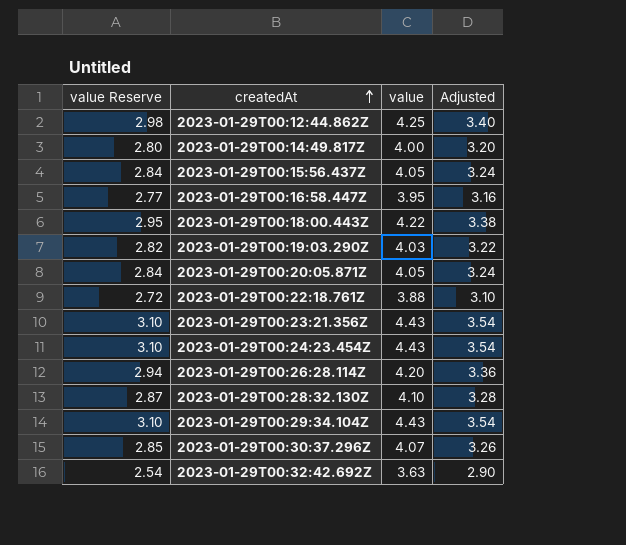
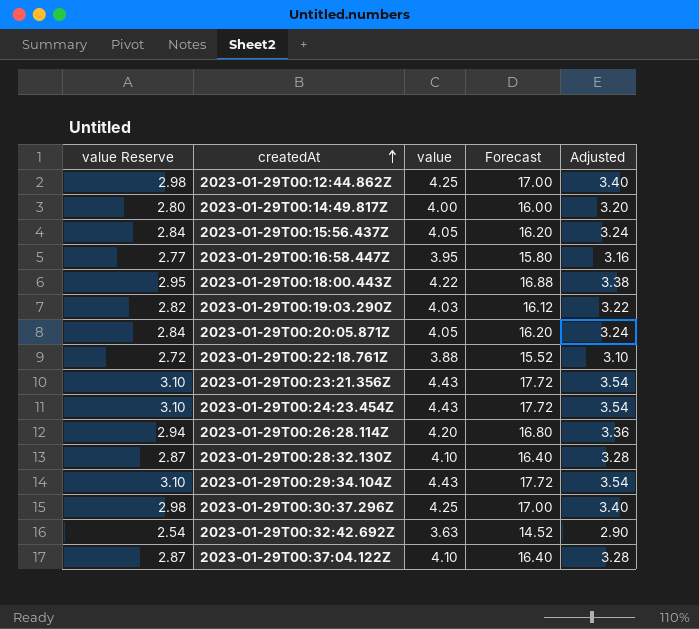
column Forecast | formula: none -> [value] * 4
2023-01-29T00:30:37.296Z | value Reserve: 2.85 -> 2.98
2023-01-29T00:30:37.296Z | value: 4.07 -> 4.25
2023-01-29T00:30:37.296Z | Adjusted: 3.26 -> 3.40
row 2023-01-29T00:37:04.122Z: none -> 2.87 | 4.10 | 16.40 | 3.28

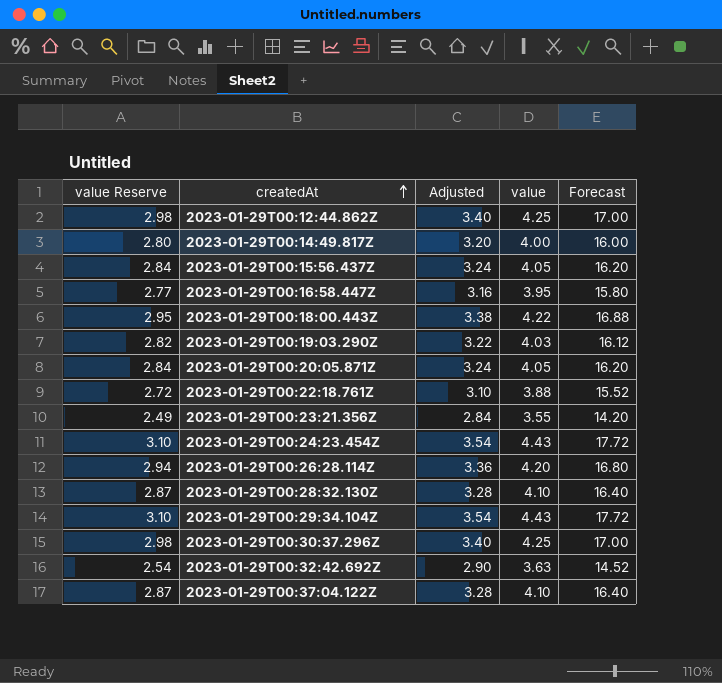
column Adjusted | position: 5 -> 3
2023-01-29T00:23:21.356Z | value Reserve: 3.10 -> 2.49
2023-01-29T00:23:21.356Z | Adjusted: 3.54 -> 2.84
2023-01-29T00:23:21.356Z | value: 4.43 -> 3.55
2023-01-29T00:23:21.356Z | Forecast: 17.72 -> 14.20

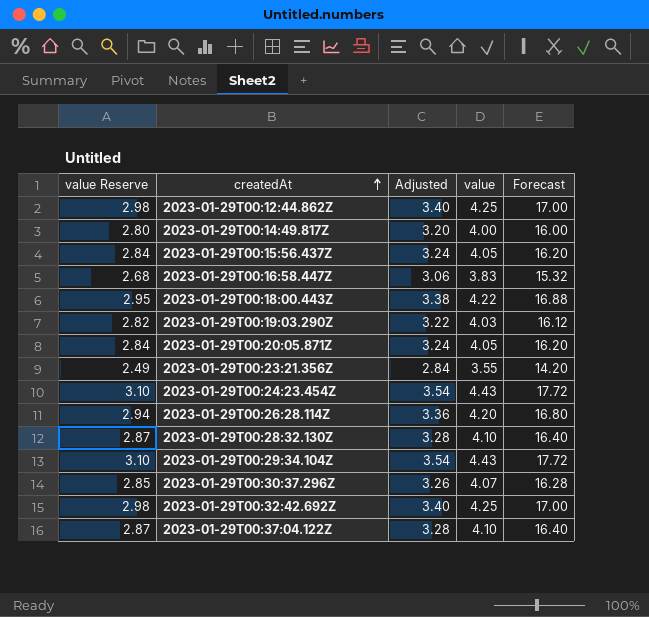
row 2023-01-29T00:22:18.761Z: 2.72 | 3.10 | 3.88 | 15.52 -> none
2023-01-29T00:16:58.447Z | value Reserve: 2.77 -> 2.68
2023-01-29T00:16:58.447Z | Adjusted: 3.16 -> 3.06
2023-01-29T00:16:58.447Z | value: 3.95 -> 3.83
2023-01-29T00:16:58.447Z | Forecast: 15.80 -> 15.32
2023-01-29T00:30:37.296Z | value Reserve: 2.98 -> 2.85
2023-01-29T00:30:37.296Z | Adjusted: 3.40 -> 3.26
2023-01-29T00:30:37.296Z | value: 4.25 -> 4.07
2023-01-29T00:30:37.296Z | Forecast: 17.00 -> 16.28
2023-01-29T00:32:42.692Z | value Reserve: 2.54 -> 2.98
2023-01-29T00:32:42.692Z | Adjusted: 2.90 -> 3.40
2023-01-29T00:32:42.692Z | value: 3.63 -> 4.25
2023-01-29T00:32:42.692Z | Forecast: 14.52 -> 17.00

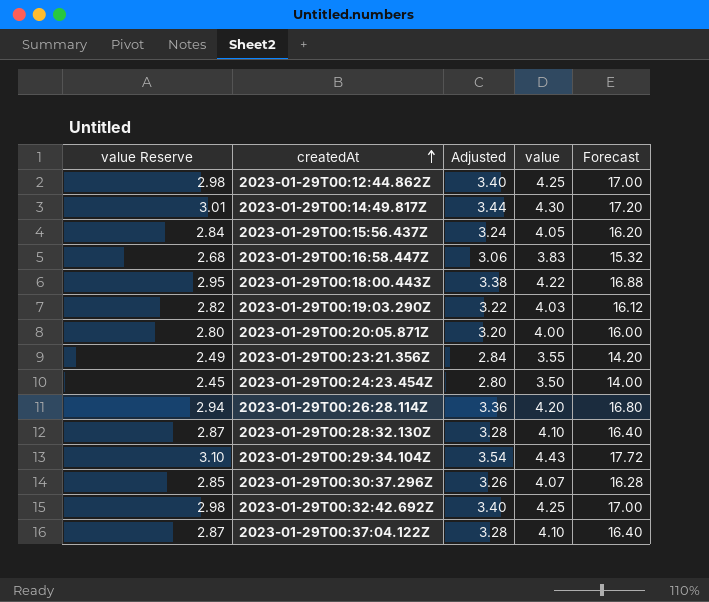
2023-01-29T00:14:49.817Z | value Reserve: 2.80 -> 3.01
2023-01-29T00:14:49.817Z | Adjusted: 3.20 -> 3.44
2023-01-29T00:14:49.817Z | value: 4.00 -> 4.30
2023-01-29T00:14:49.817Z | Forecast: 16.00 -> 17.20
2023-01-29T00:20:05.871Z | value Reserve: 2.84 -> 2.80
2023-01-29T00:20:05.871Z | Adjusted: 3.24 -> 3.20
2023-01-29T00:20:05.871Z | value: 4.05 -> 4.00
2023-01-29T00:20:05.871Z | Forecast: 16.20 -> 16.00
2023-01-29T00:24:23.454Z | value Reserve: 3.10 -> 2.45
2023-01-29T00:24:23.454Z | Adjusted: 3.54 -> 2.80
2023-01-29T00:24:23.454Z | value: 4.43 -> 3.50
2023-01-29T00:24:23.454Z | Forecast: 17.72 -> 14.00

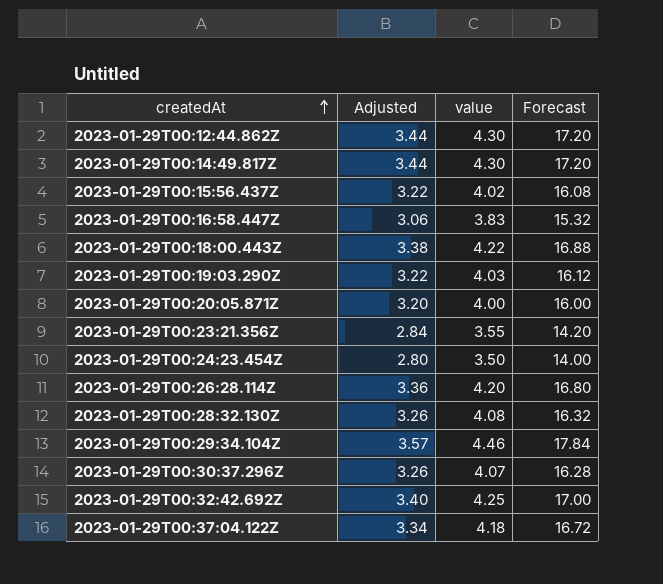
column value Reserve | formula: [value] * 0.7 -> none
2023-01-29T00:12:44.862Z | Adjusted: 3.40 -> 3.44
2023-01-29T00:12:44.862Z | value: 4.25 -> 4.30
2023-01-29T00:12:44.862Z | Forecast: 17.00 -> 17.20
2023-01-29T00:15:56.437Z | Adjusted: 3.24 -> 3.22
2023-01-29T00:15:56.437Z | value: 4.05 -> 4.02
2023-01-29T00:15:56.437Z | Forecast: 16.20 -> 16.08
2023-01-29T00:28:32.130Z | Adjusted: 3.28 -> 3.26
2023-01-29T00:28:32.130Z | value: 4.10 -> 4.08
2023-01-29T00:28:32.130Z | Forecast: 16.40 -> 16.32
2023-01-29T00:29:34.104Z | Adjusted: 3.54 -> 3.57
2023-01-29T00:29:34.104Z | value: 4.43 -> 4.46
2023-01-29T00:29:34.104Z | Forecast: 17.72 -> 17.84
2023-01-29T00:37:04.122Z | Adjusted: 3.28 -> 3.34
2023-01-29T00:37:04.122Z | value: 4.10 -> 4.18
2023-01-29T00:37:04.122Z | Forecast: 16.40 -> 16.72

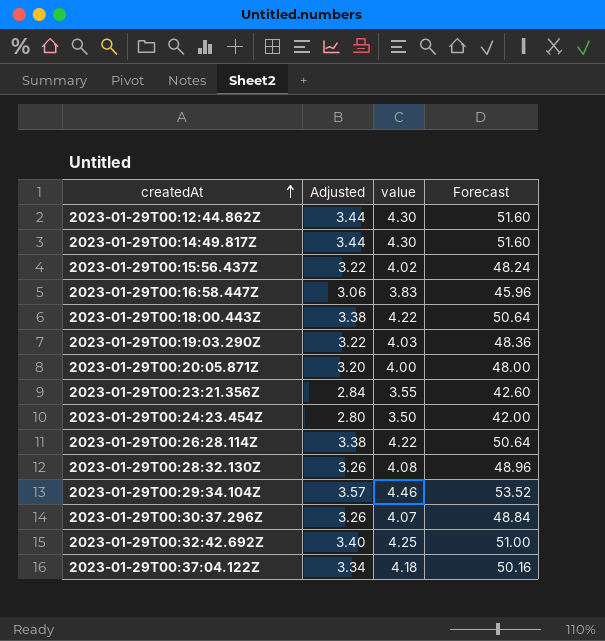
column Forecast | formula: [value] * 4 -> [value] * 12
2023-01-29T00:26:28.114Z | Adjusted: 3.36 -> 3.38
2023-01-29T00:26:28.114Z | value: 4.20 -> 4.22

